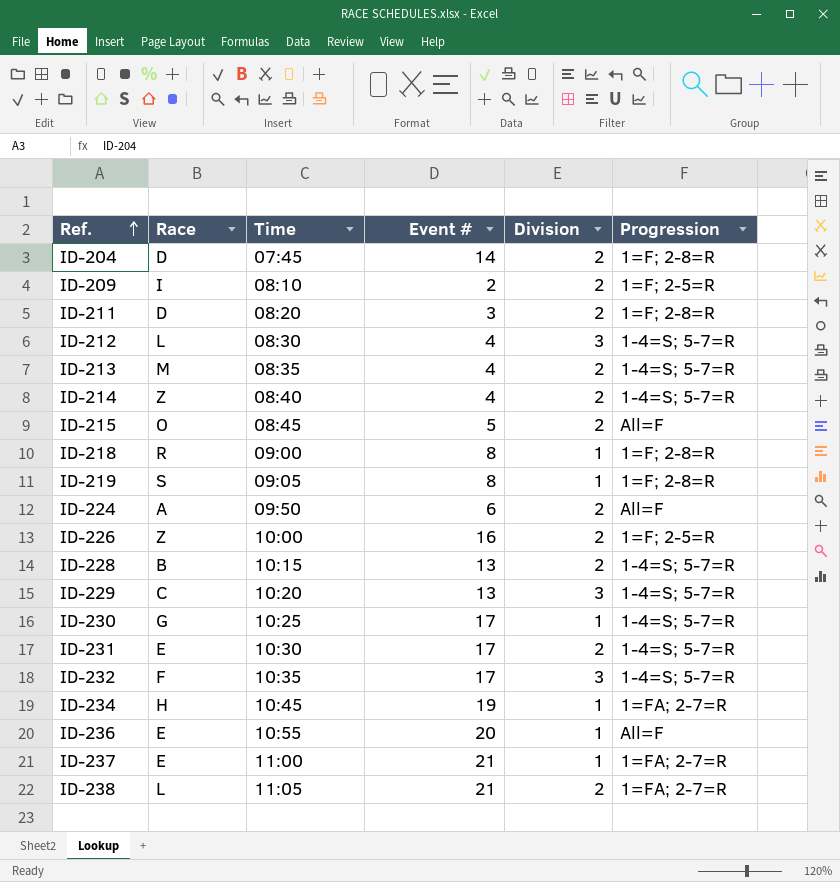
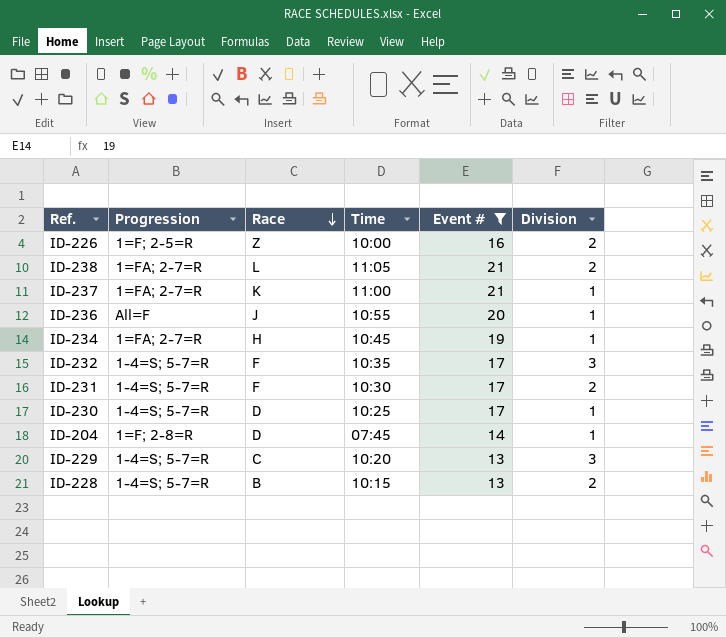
filter: none -> Event # >= 13
row order: Ref. ascending -> Race descending
column Progression | position: 6 -> 2
ID-237 | Race: E -> K
ID-236 | Race: E -> J
ID-231 | Race: E -> F
ID-230 | Race: G -> D
ID-204 | Division: 2 -> 1

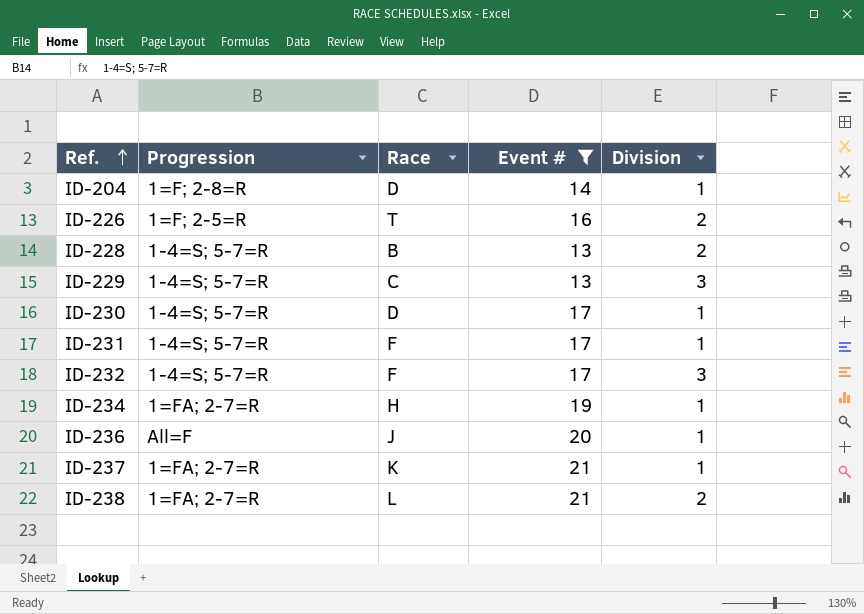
row order: Race descending -> Ref. ascending
column Time | position: 4 -> none
ID-226 | Race: Z -> T
ID-231 | Division: 2 -> 1

